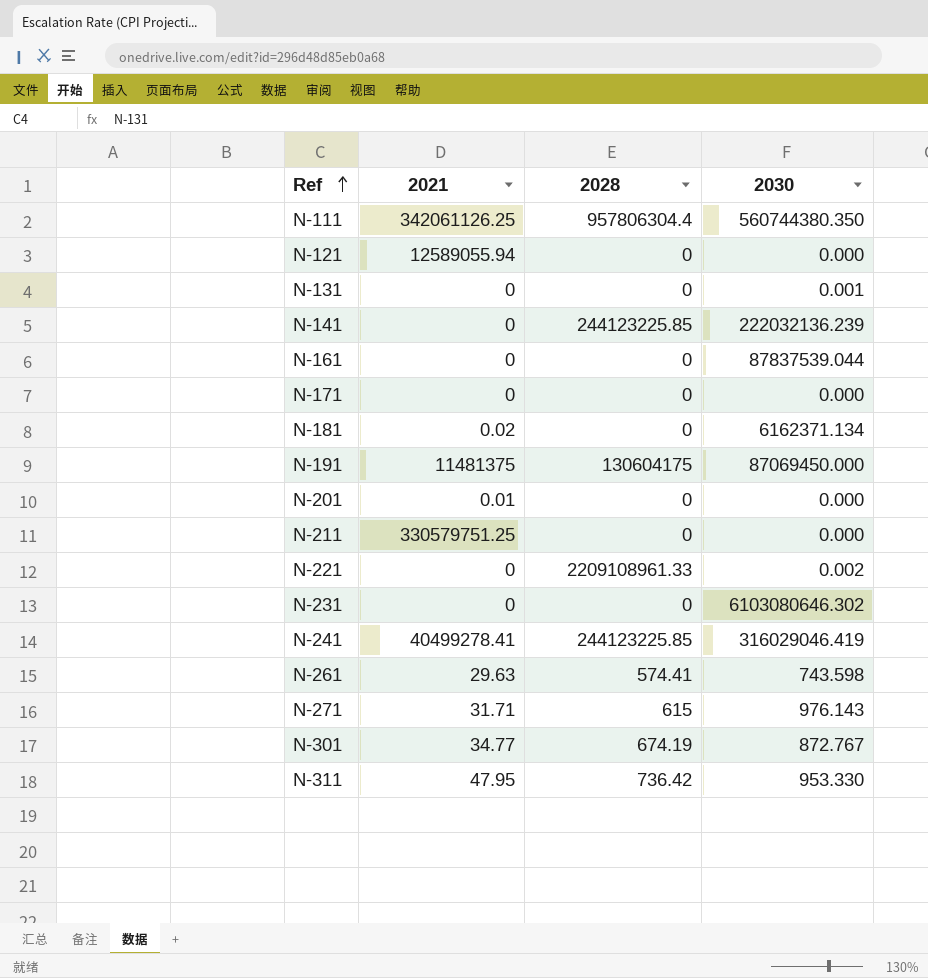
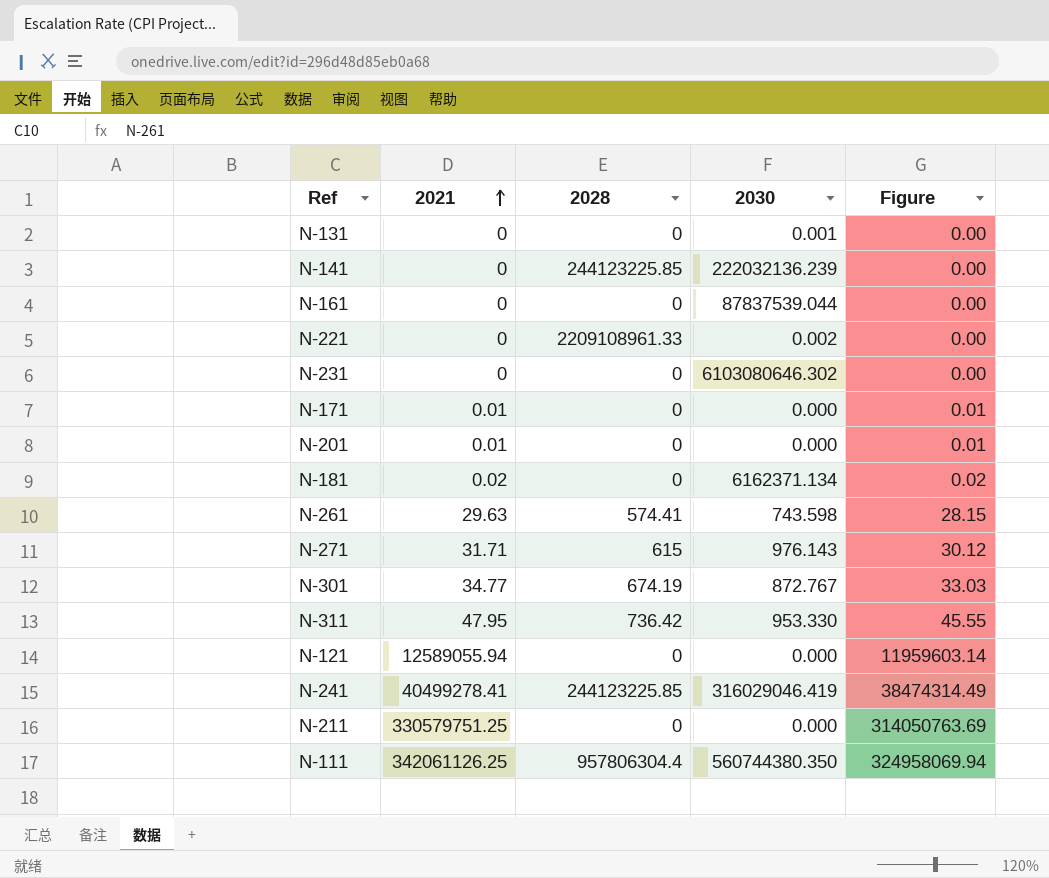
row order: Ref ascending -> 2021 ascending
column Figure | formula: none -> [2021] * 0.95
row N-191: 11481375 | 130604175 | 87069450.000 -> none
N-171 | 2021: 0 -> 0.01

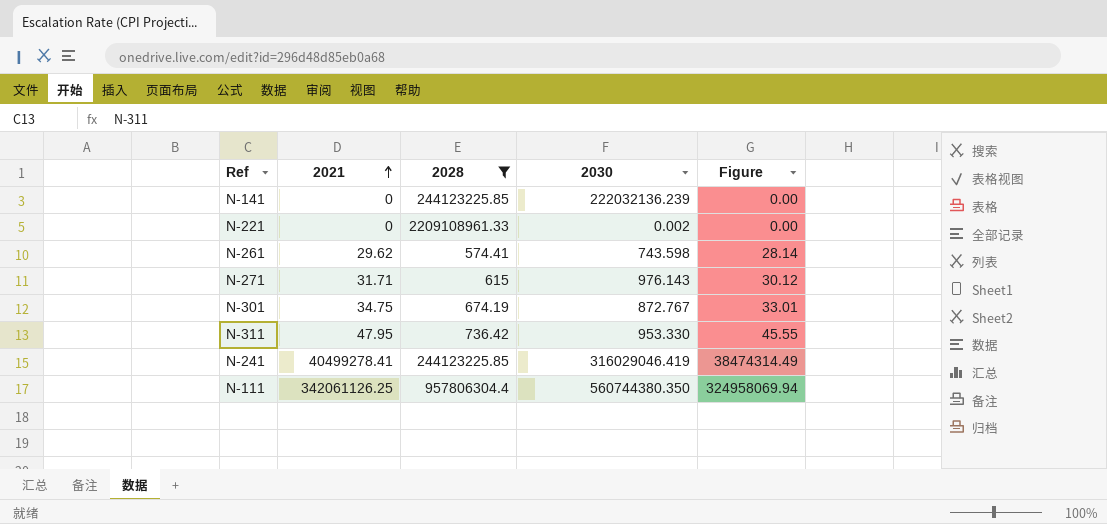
filter: none -> 2028 != 0
N-261 | 2021: 29.63 -> 29.62
N-261 | Figure: 28.15 -> 28.14
N-301 | 2021: 34.77 -> 34.75
N-301 | Figure: 33.03 -> 33.01

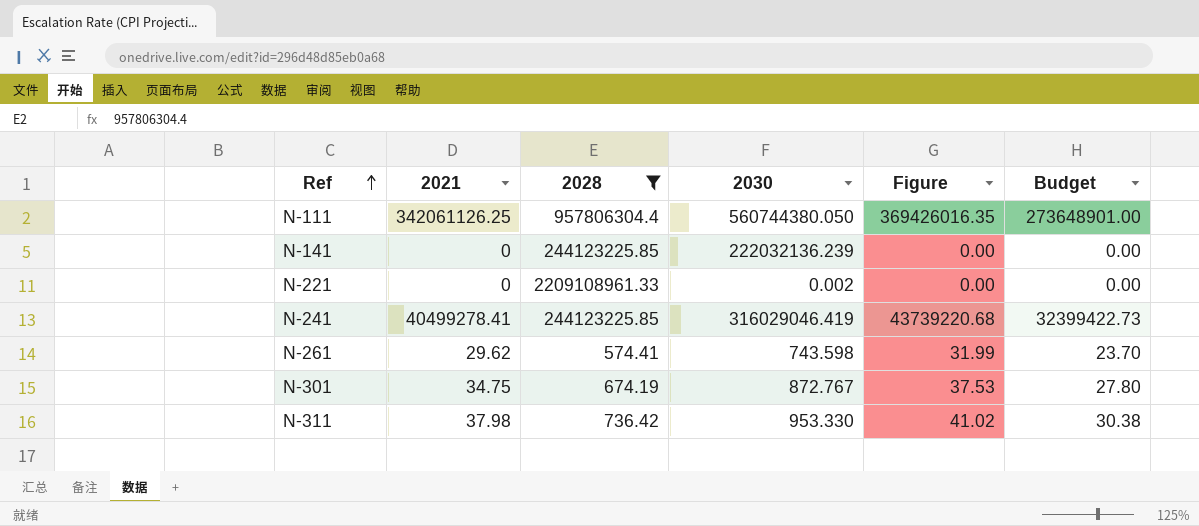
row order: 2021 ascending -> Ref ascending
column Figure | formula: [2021] * 0.95 -> [2021] * 1.08
column Budget | formula: none -> [2021] * 0.8
row N-271: 31.71 | 615 | 976.143 | 30.12 -> none
N-111 | 2030: 560744380.350 -> 560744380.050
N-311 | 2021: 47.95 -> 37.98

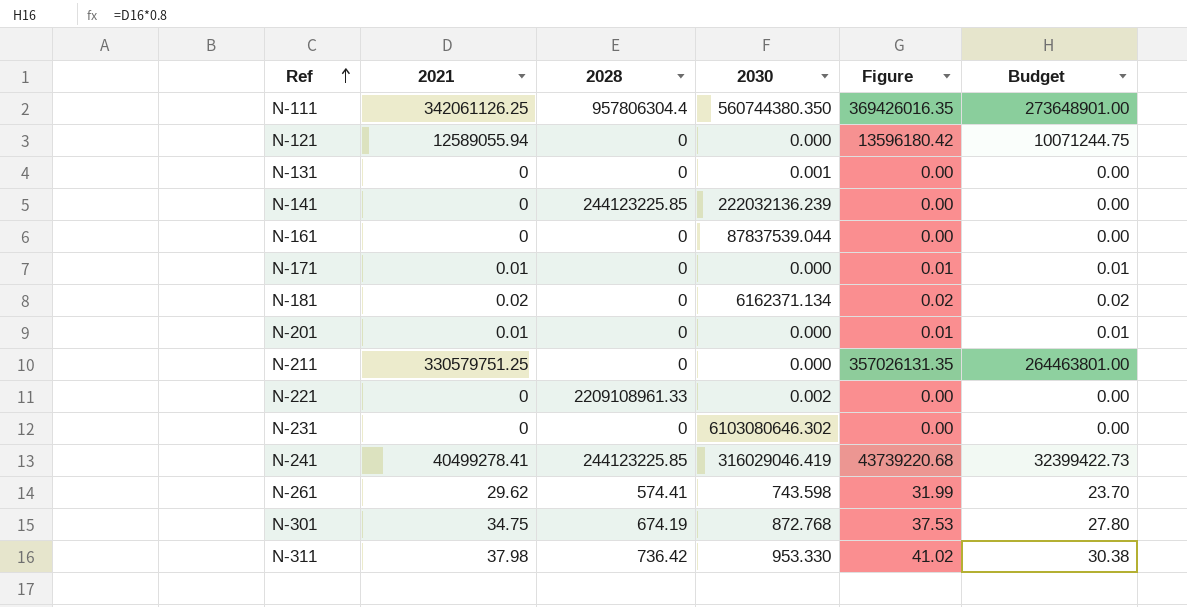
filter: 2028 != 0 -> none
N-111 | 2030: 560744380.050 -> 560744380.350
N-301 | 2030: 872.767 -> 872.768

